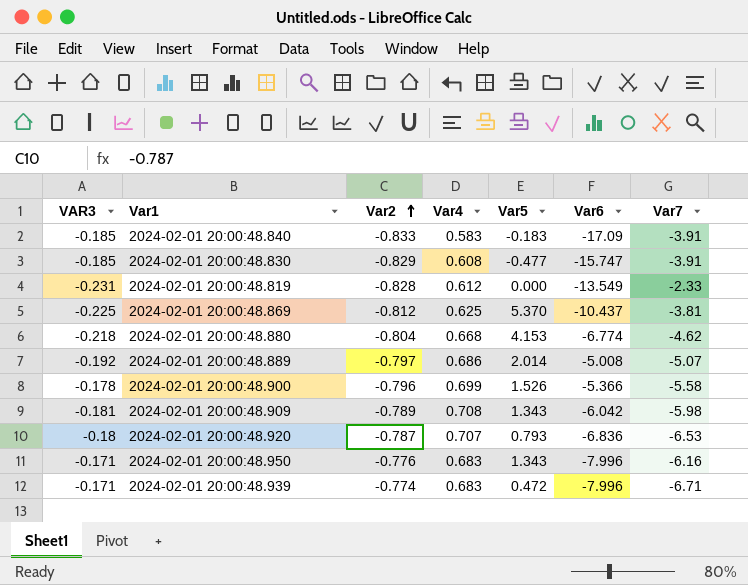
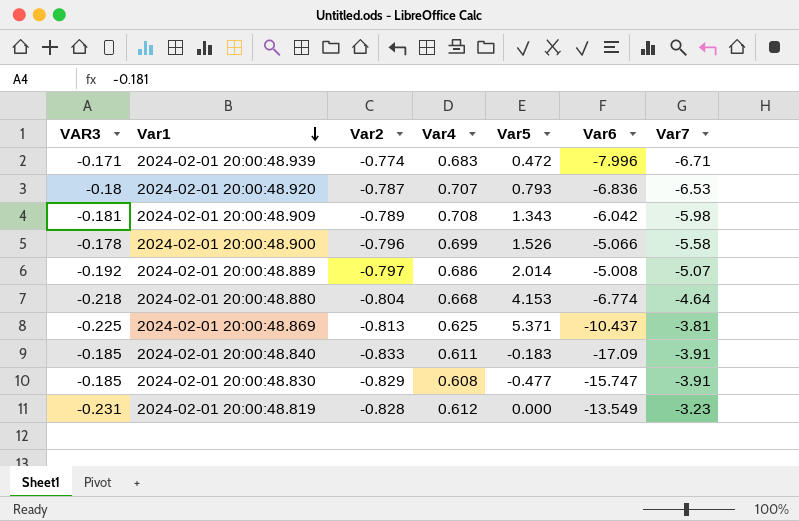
row order: Var2 ascending -> Var1 descending
row 2024-02-01 20:00:48.950: -0.171 | -0.776 | 0.683 | 1.343 | -7.996 | -6.16 -> none
2024-02-01 20:00:48.900 | Var6: -5.366 -> -5.066
2024-02-01 20:00:48.880 | Var7: -4.62 -> -4.64
2024-02-01 20:00:48.869 | Var2: -0.812 -> -0.813
2024-02-01 20:00:48.869 | Var5: 5.370 -> 5.371
2024-02-01 20:00:48.840 | Var4: 0.583 -> 0.611
2024-02-01 20:00:48.819 | Var7: -2.33 -> -3.23

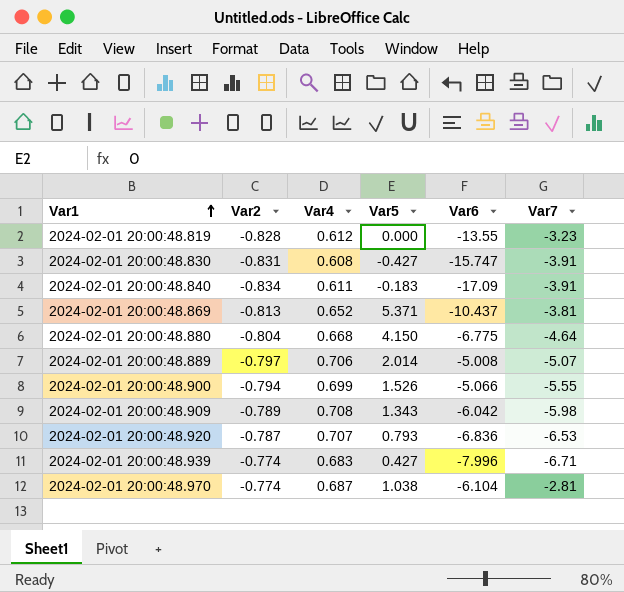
row order: Var1 descending -> Var1 ascending
column VAR3 | position: 1 -> none
2024-02-01 20:00:48.819 | Var6: -13.549 -> -13.55
2024-02-01 20:00:48.830 | Var2: -0.829 -> -0.831
2024-02-01 20:00:48.830 | Var5: -0.477 -> -0.427
2024-02-01 20:00:48.840 | Var2: -0.833 -> -0.834
2024-02-01 20:00:48.869 | Var4: 0.625 -> 0.652
2024-02-01 20:00:48.880 | Var5: 4.153 -> 4.150
2024-02-01 20:00:48.880 | Var6: -6.774 -> -6.775
2024-02-01 20:00:48.889 | Var4: 0.686 -> 0.706
2024-02-01 20:00:48.900 | Var2: -0.796 -> -0.794
2024-02-01 20:00:48.900 | Var7: -5.58 -> -5.55
2024-02-01 20:00:48.939 | Var5: 0.472 -> 0.427
row 2024-02-01 20:00:48.970: none -> -0.774 | 0.687 | 1.038 | -6.104 | -2.81

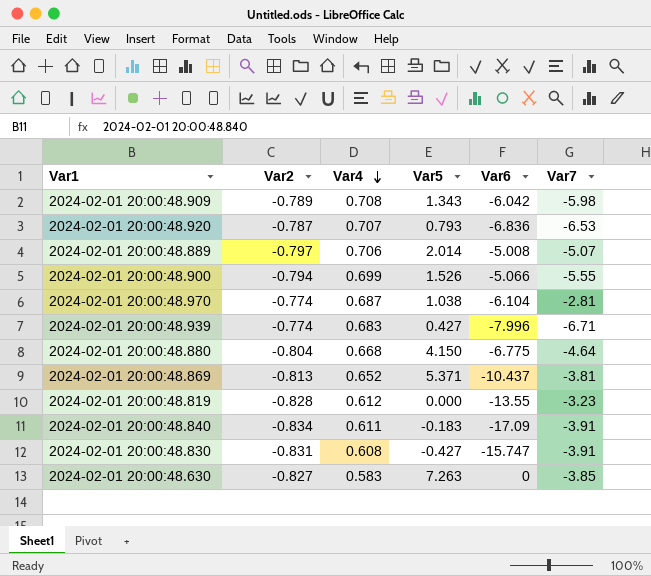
row order: Var1 ascending -> Var4 descending
row 2024-02-01 20:00:48.630: none -> -0.827 | 0.583 | 7.263 | 0 | -3.85

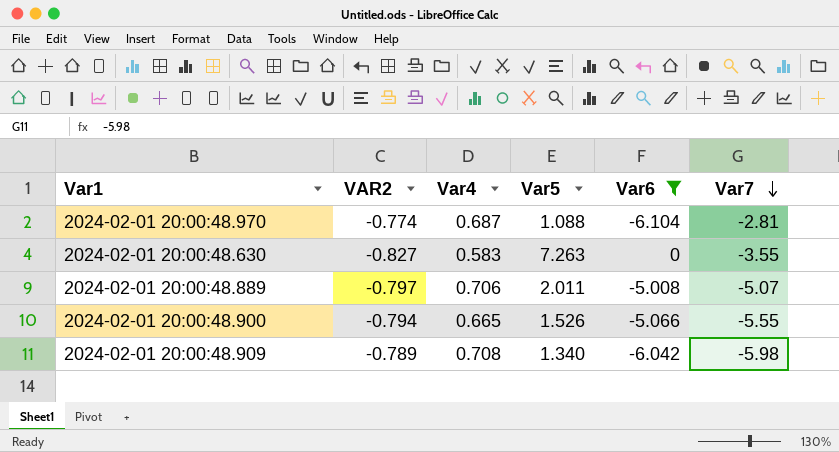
filter: none -> Var6 >= -6.104
row order: Var4 descending -> Var7 descending
column name: Var2 -> VAR2
2024-02-01 20:00:48.970 | Var5: 1.038 -> 1.088
2024-02-01 20:00:48.630 | Var7: -3.85 -> -3.55
2024-02-01 20:00:48.889 | Var5: 2.014 -> 2.011
2024-02-01 20:00:48.900 | Var4: 0.699 -> 0.665
2024-02-01 20:00:48.909 | Var5: 1.343 -> 1.340

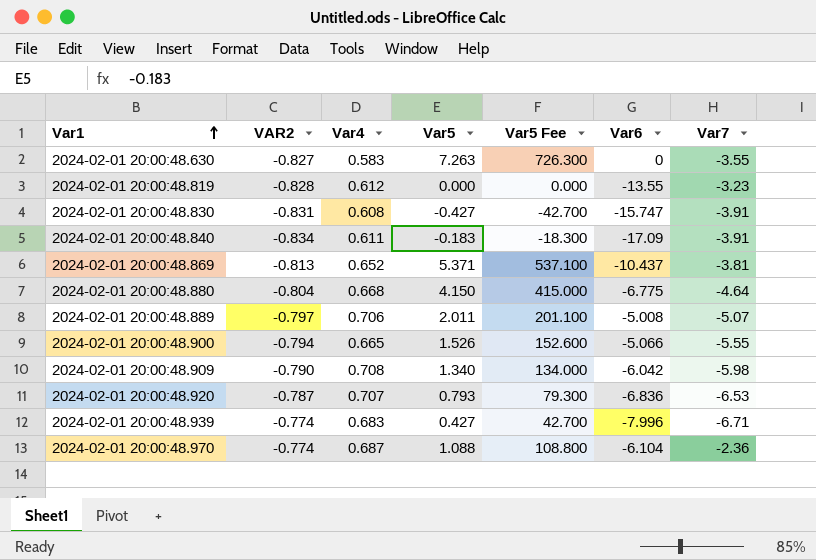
filter: Var6 >= -6.104 -> none
row order: Var7 descending -> Var1 ascending
column Var5 Fee | formula: none -> [Var5] * 100
2024-02-01 20:00:48.909 | VAR2: -0.789 -> -0.790
2024-02-01 20:00:48.970 | Var7: -2.81 -> -2.36

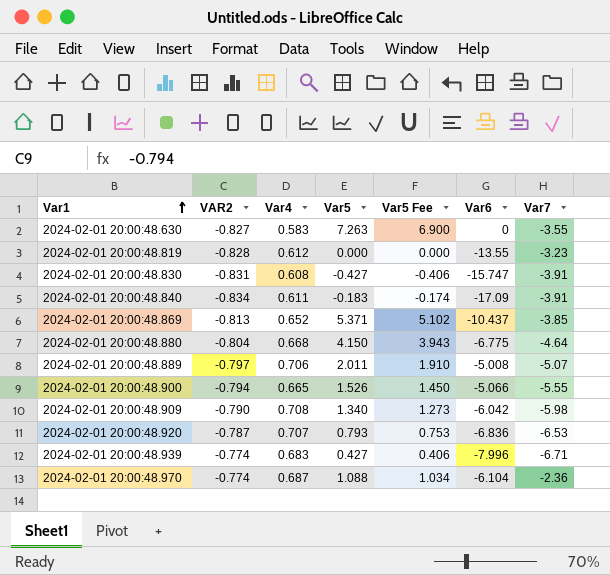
column Var5 Fee | formula: [Var5] * 100 -> [Var5] * 0.95
2024-02-01 20:00:48.869 | Var7: -3.81 -> -3.85

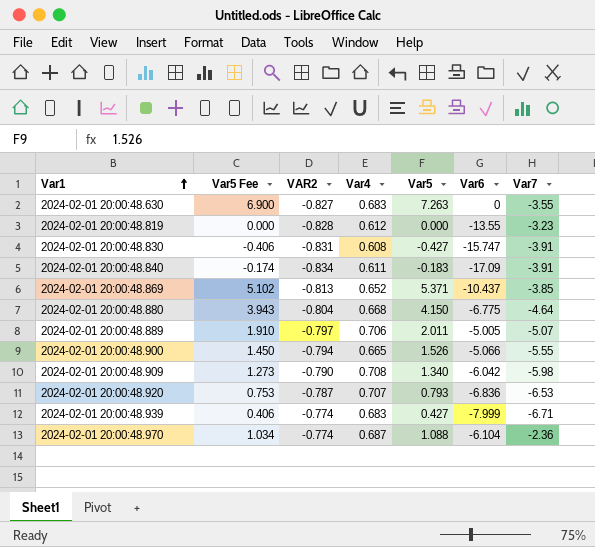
column Var5 Fee | position: 5 -> 2
2024-02-01 20:00:48.630 | Var4: 0.583 -> 0.683
2024-02-01 20:00:48.889 | Var6: -5.008 -> -5.005
2024-02-01 20:00:48.939 | Var6: -7.996 -> -7.999

